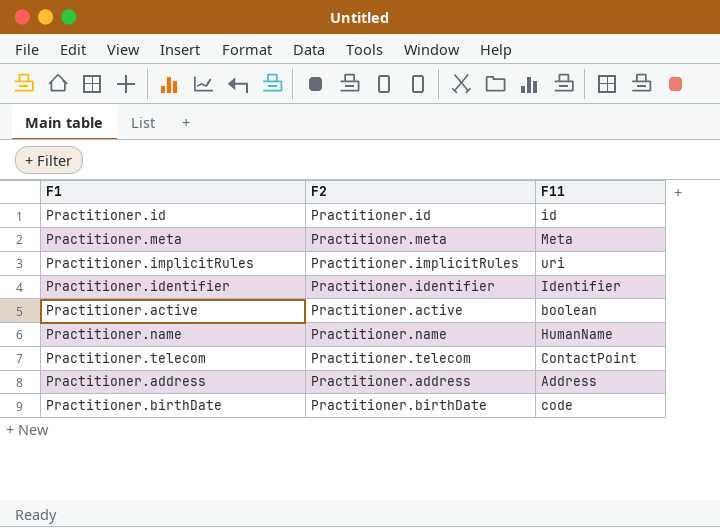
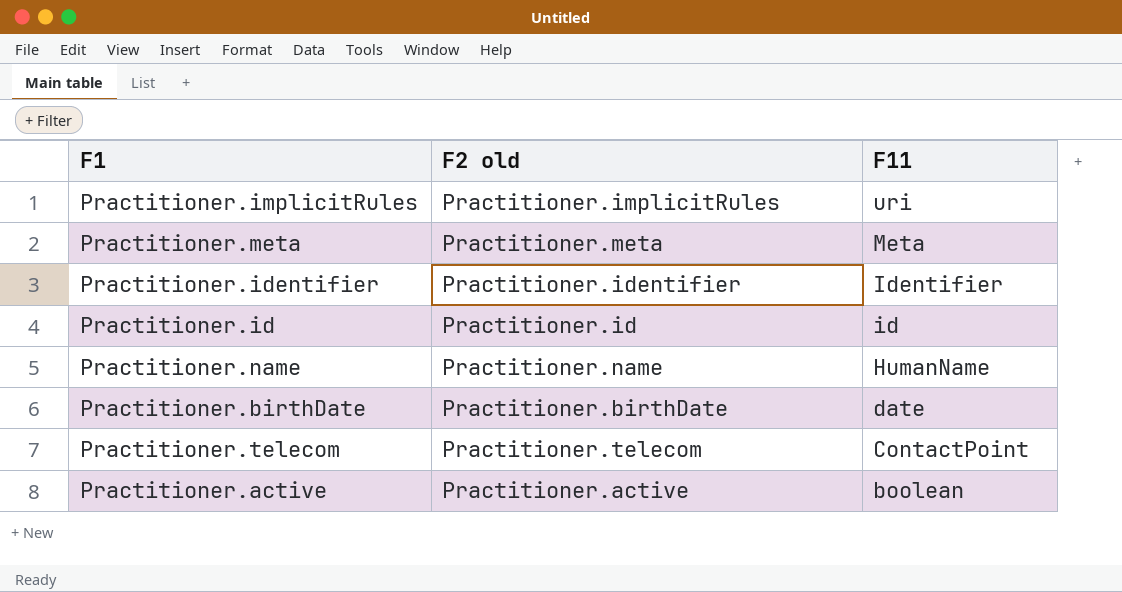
row order: none -> F11 descending
column name: F2 -> F2 old
row Practitioner.address: Practitioner.address | Address -> none
Practitioner.birthDate | F11: code -> date

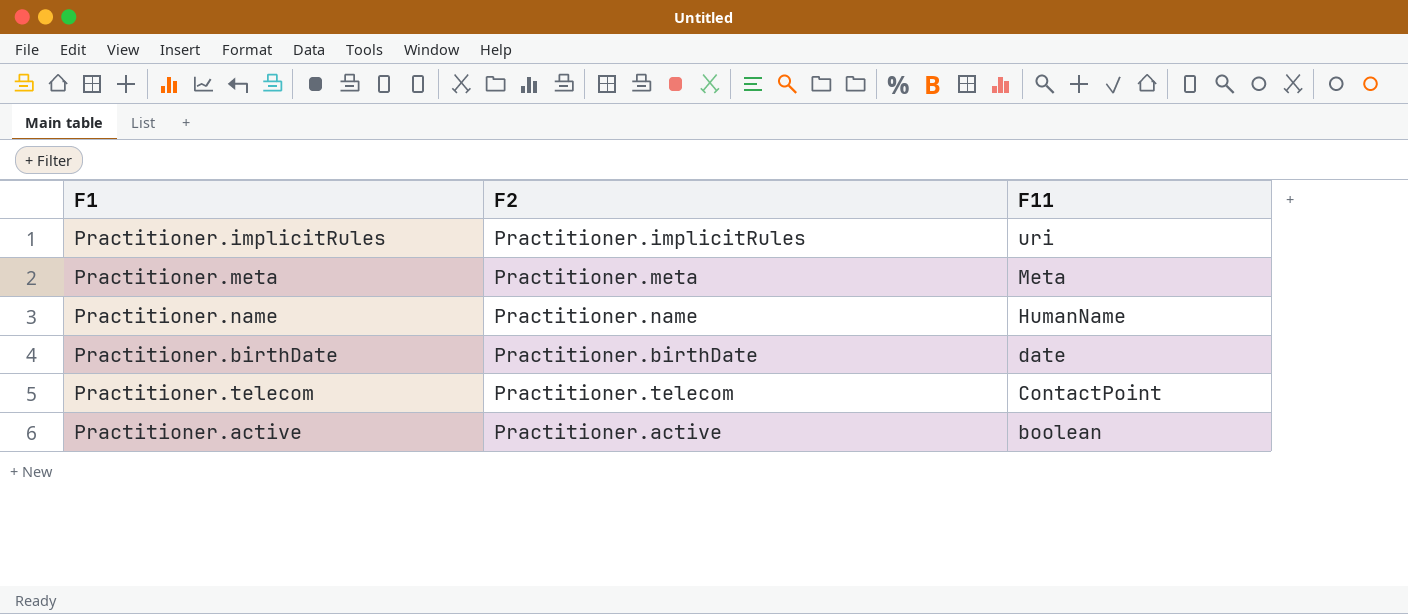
column name: F2 old -> F2
row Practitioner.identifier: Practitioner.identifier | Identifier -> none
row Practitioner.id: Practitioner.id | id -> none

